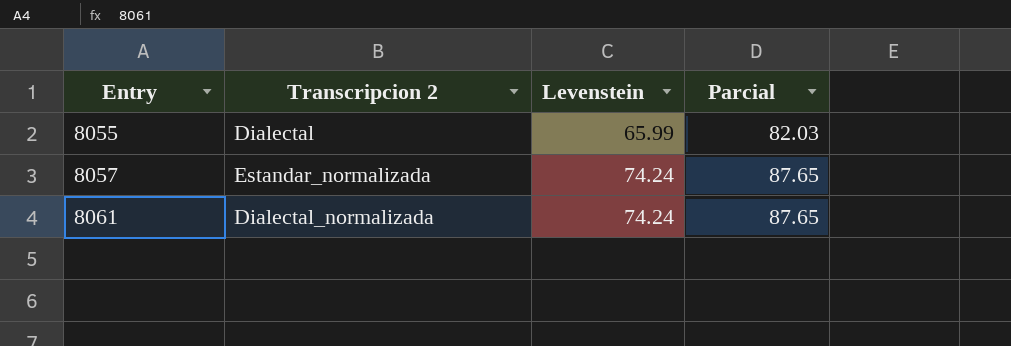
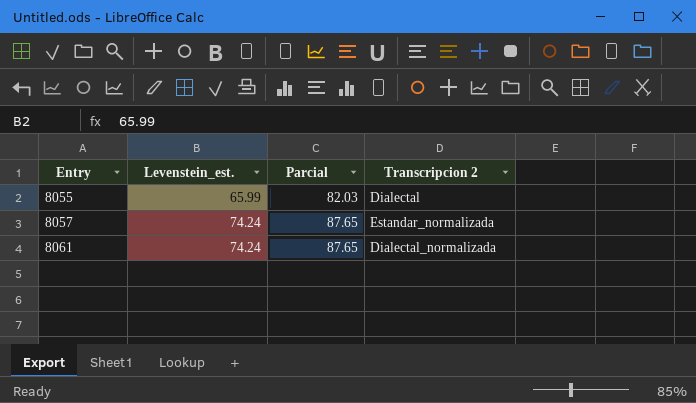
column name: Levenstein -> Levenstein_est.
column Transcripcion 2 | position: 2 -> 4

